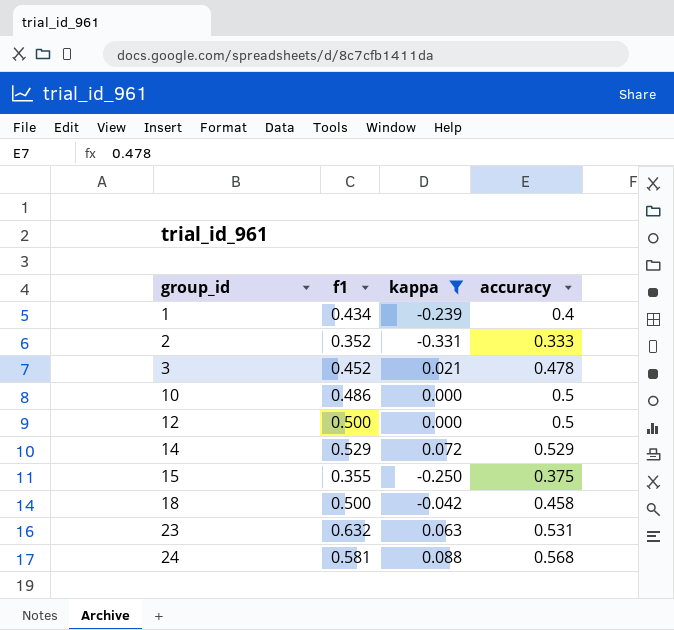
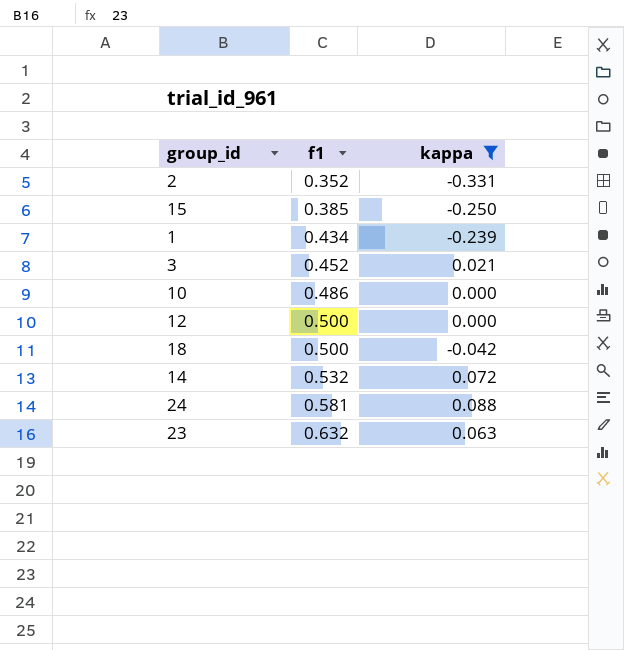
row order: group_id ascending -> f1 ascending
column accuracy | position: 4 -> none
15 | f1: 0.355 -> 0.385
14 | f1: 0.529 -> 0.532

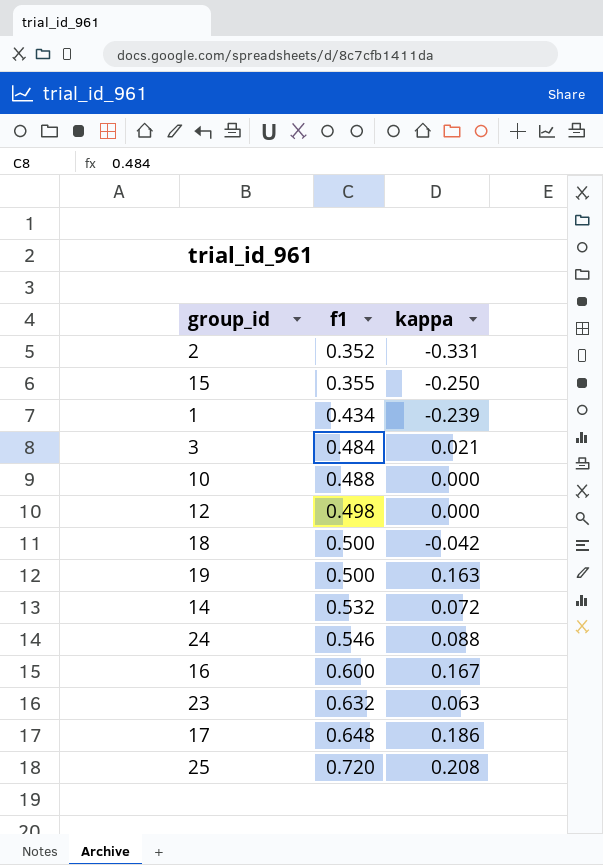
filter: kappa <= 0.088 -> none
15 | f1: 0.385 -> 0.355
3 | f1: 0.452 -> 0.484
10 | f1: 0.486 -> 0.488
12 | f1: 0.500 -> 0.498
24 | f1: 0.581 -> 0.546

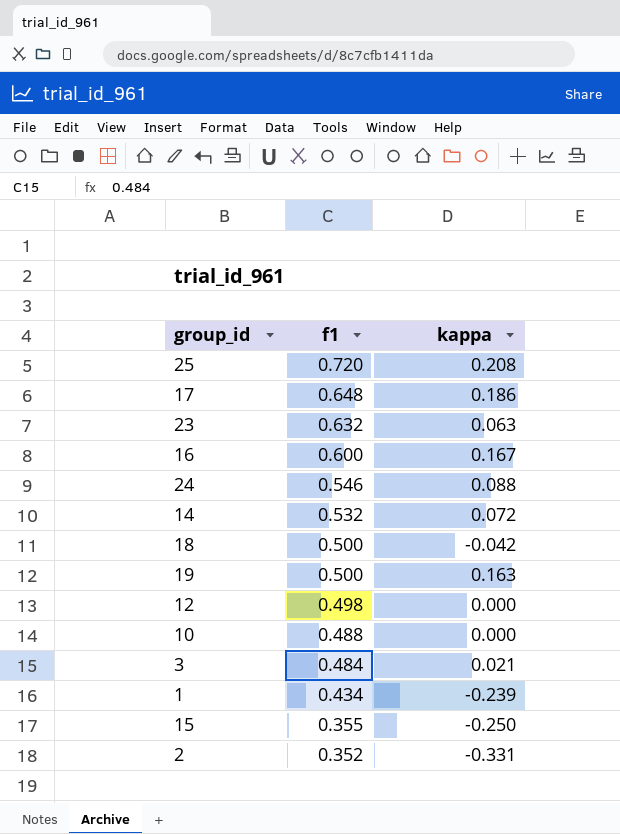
row order: f1 ascending -> f1 descending

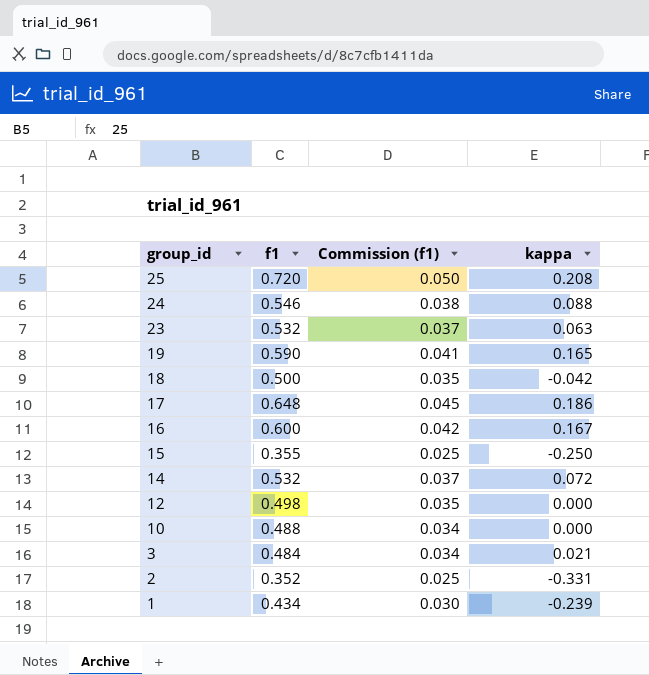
row order: f1 descending -> group_id descending
column Commission (f1) | formula: none -> [f1] * 0.07
23 | f1: 0.632 -> 0.532
19 | f1: 0.500 -> 0.590
19 | kappa: 0.163 -> 0.165

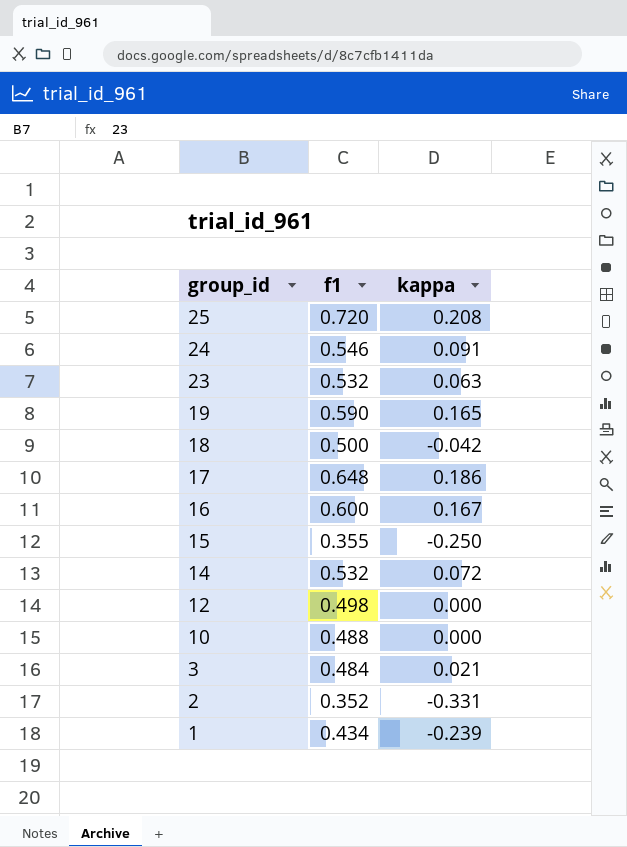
column Commission (f1) | formula: [f1] * 0.07 -> none
24 | kappa: 0.088 -> 0.091

